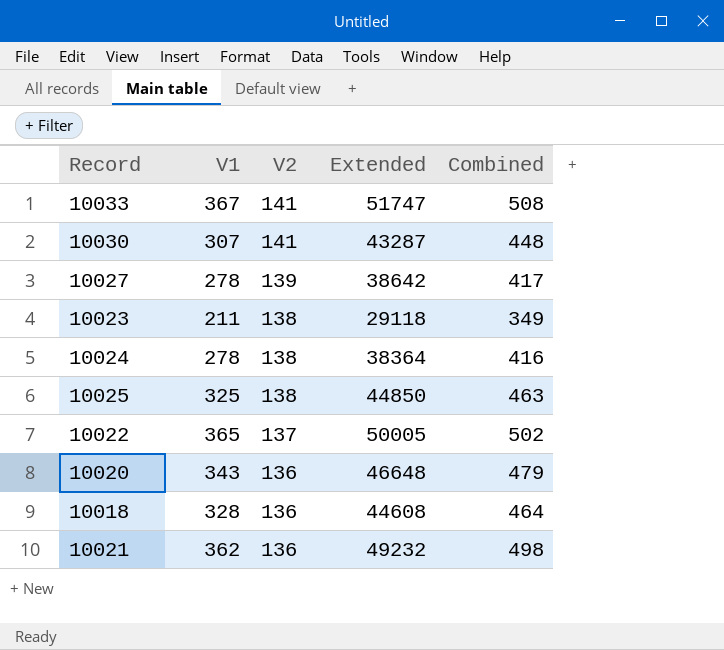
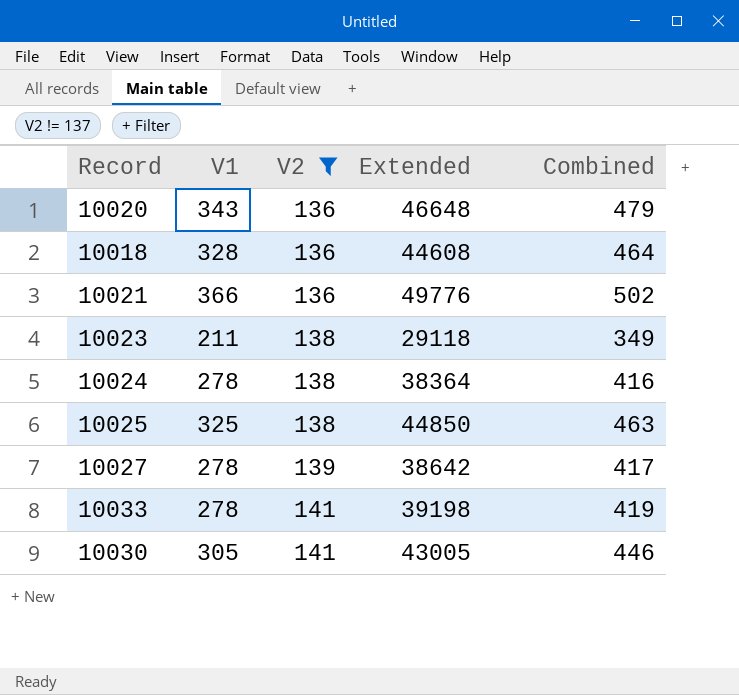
filter: none -> V2 != 137
row order: V2 descending -> V2 ascending
10021 | V1: 362 -> 366
10021 | Extended: 49232 -> 49776
10021 | Combined: 498 -> 502
10033 | V1: 367 -> 278
10033 | Extended: 51747 -> 39198
10033 | Combined: 508 -> 419
10030 | V1: 307 -> 305
10030 | Extended: 43287 -> 43005
10030 | Combined: 448 -> 446

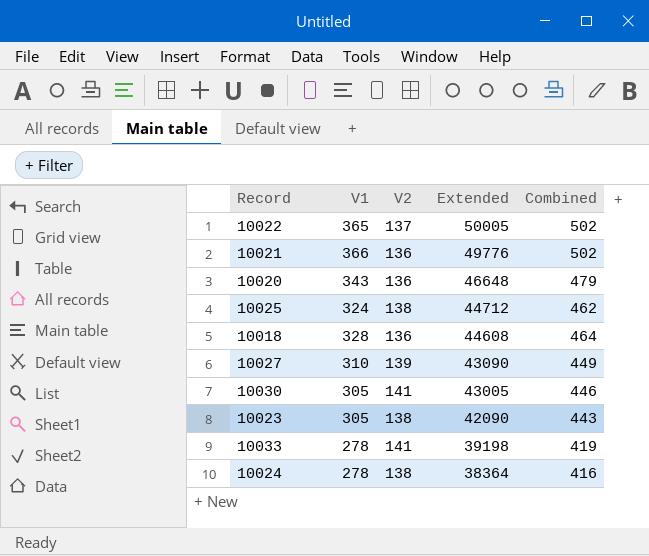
filter: V2 != 137 -> none
row order: V2 ascending -> Extended descending
10025 | V1: 325 -> 324
10025 | Extended: 44850 -> 44712
10025 | Combined: 463 -> 462
10027 | V1: 278 -> 310
10027 | Extended: 38642 -> 43090
10027 | Combined: 417 -> 449
10023 | V1: 211 -> 305
10023 | Extended: 29118 -> 42090
10023 | Combined: 349 -> 443

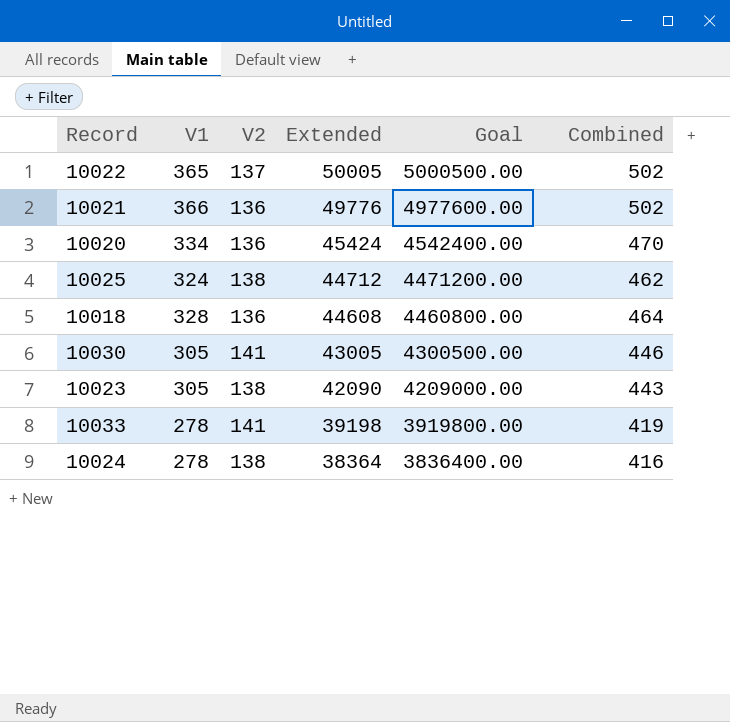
column Goal | formula: none -> [Extended] * 100
row 10027: 310 | 139 | 43090 | 449 -> none
10020 | V1: 343 -> 334
10020 | Extended: 46648 -> 45424
10020 | Combined: 479 -> 470

